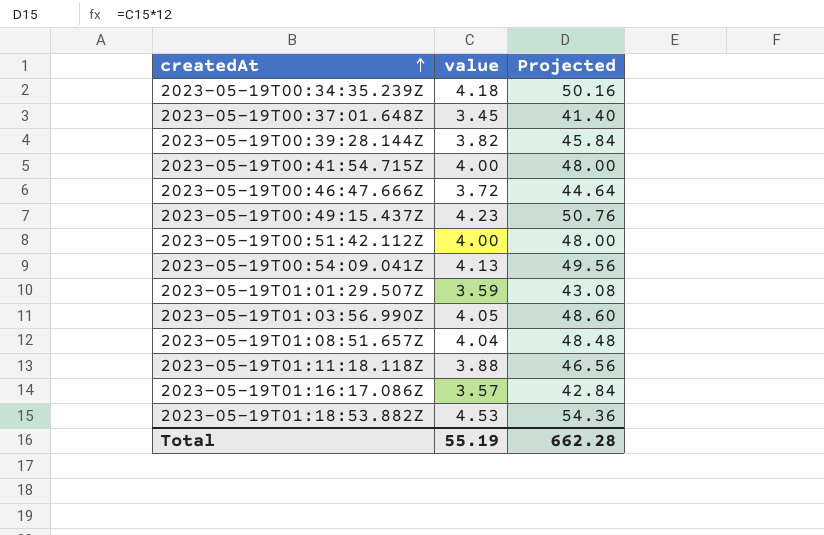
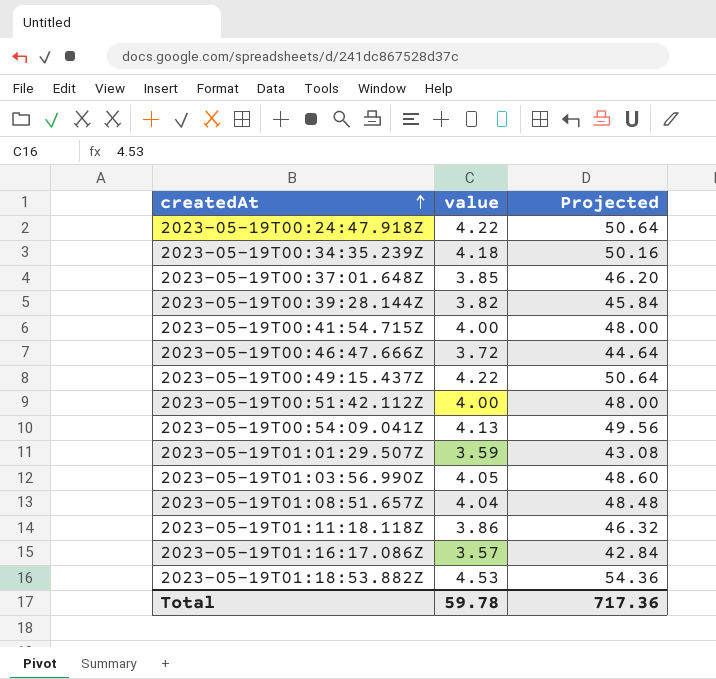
row 2023-05-19T00:24:47.918Z: none -> 4.22 | 50.64
2023-05-19T00:37:01.648Z | value: 3.45 -> 3.85
2023-05-19T00:37:01.648Z | Projected: 41.40 -> 46.20
2023-05-19T00:49:15.437Z | value: 4.23 -> 4.22
2023-05-19T00:49:15.437Z | Projected: 50.76 -> 50.64
2023-05-19T01:11:18.118Z | value: 3.88 -> 3.86
2023-05-19T01:11:18.118Z | Projected: 46.56 -> 46.32
Total | value: 55.19 -> 59.78
Total | Projected: 662.28 -> 717.36

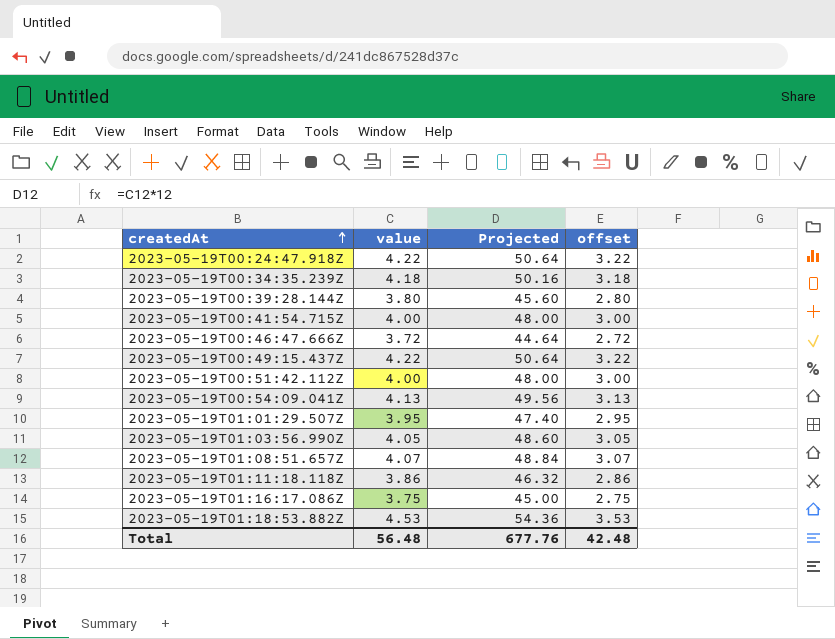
column offset | formula: none -> [value] - 1
row 2023-05-19T00:37:01.648Z: 3.85 | 46.20 -> none
2023-05-19T00:39:28.144Z | value: 3.82 -> 3.80
2023-05-19T00:39:28.144Z | Projected: 45.84 -> 45.60
2023-05-19T01:01:29.507Z | value: 3.59 -> 3.95
2023-05-19T01:01:29.507Z | Projected: 43.08 -> 47.40
2023-05-19T01:08:51.657Z | value: 4.04 -> 4.07
2023-05-19T01:08:51.657Z | Projected: 48.48 -> 48.84
2023-05-19T01:16:17.086Z | value: 3.57 -> 3.75
2023-05-19T01:16:17.086Z | Projected: 42.84 -> 45.00
Total | value: 59.78 -> 56.48
Total | Projected: 717.36 -> 677.76

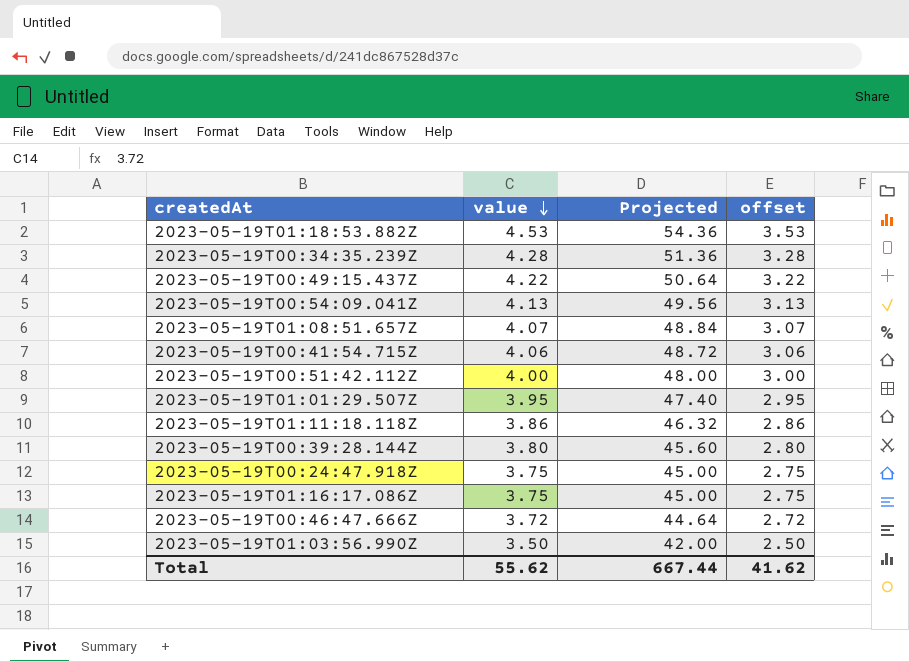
row order: createdAt ascending -> value descending
2023-05-19T00:34:35.239Z | value: 4.18 -> 4.28
2023-05-19T00:34:35.239Z | Projected: 50.16 -> 51.36
2023-05-19T00:34:35.239Z | offset: 3.18 -> 3.28
2023-05-19T00:41:54.715Z | value: 4.00 -> 4.06
2023-05-19T00:41:54.715Z | Projected: 48.00 -> 48.72
2023-05-19T00:41:54.715Z | offset: 3.00 -> 3.06
2023-05-19T00:24:47.918Z | value: 4.22 -> 3.75
2023-05-19T00:24:47.918Z | Projected: 50.64 -> 45.00
2023-05-19T00:24:47.918Z | offset: 3.22 -> 2.75
2023-05-19T01:03:56.990Z | value: 4.05 -> 3.50
2023-05-19T01:03:56.990Z | Projected: 48.60 -> 42.00
2023-05-19T01:03:56.990Z | offset: 3.05 -> 2.50
Total | value: 56.48 -> 55.62
Total | Projected: 677.76 -> 667.44
Total | offset: 42.48 -> 41.62

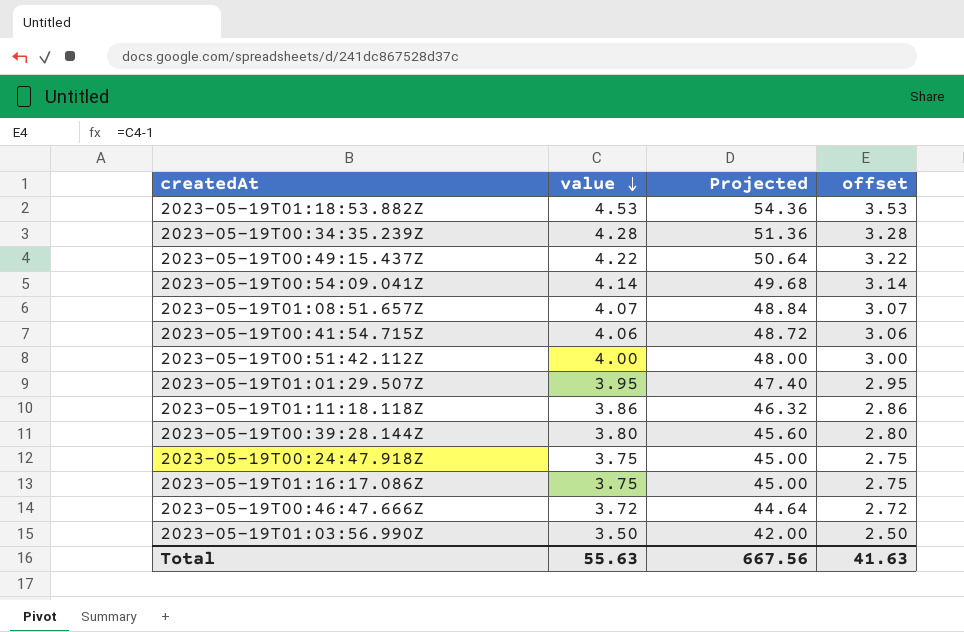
2023-05-19T00:54:09.041Z | value: 4.13 -> 4.14
2023-05-19T00:54:09.041Z | Projected: 49.56 -> 49.68
2023-05-19T00:54:09.041Z | offset: 3.13 -> 3.14
Total | value: 55.62 -> 55.63
Total | Projected: 667.44 -> 667.56
Total | offset: 41.62 -> 41.63

